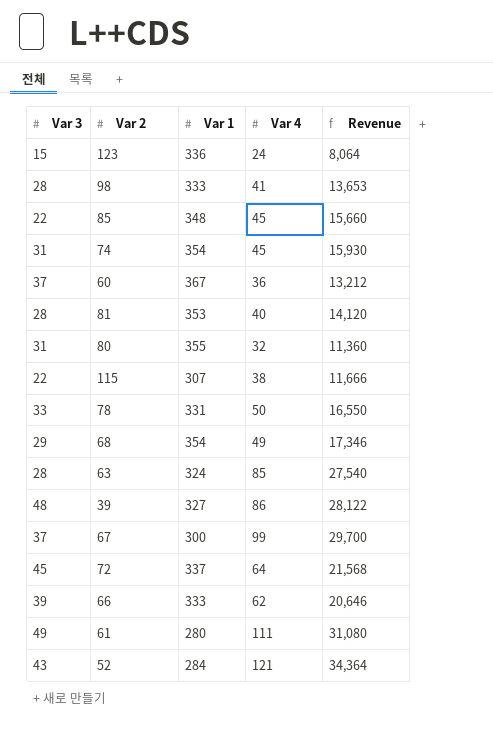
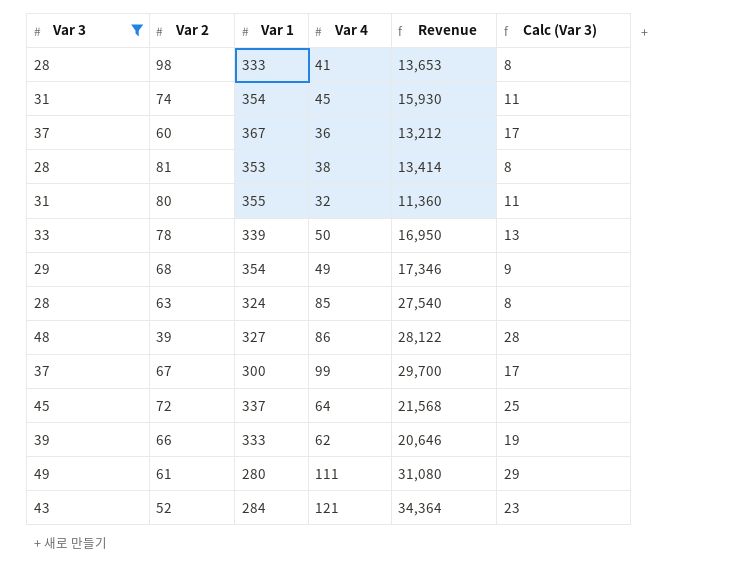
filter: none -> Var 3 >= 28
column Calc (Var 3) | formula: none -> [Var 3] - 20
81 | Var 4: 40 -> 38
81 | Revenue: 14,120 -> 13,414
78 | Var 1: 331 -> 339
78 | Revenue: 16,550 -> 16,950

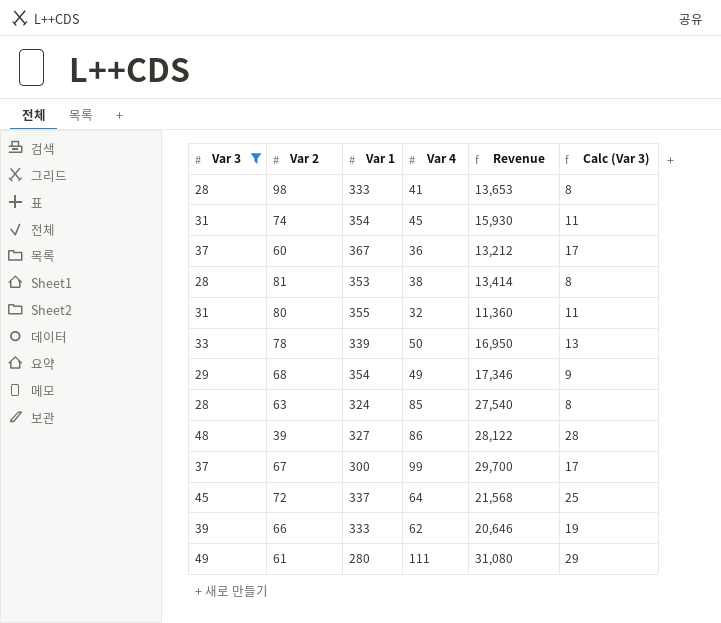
row 52: 43 | 284 | 121 | 34,364 | 23 -> none

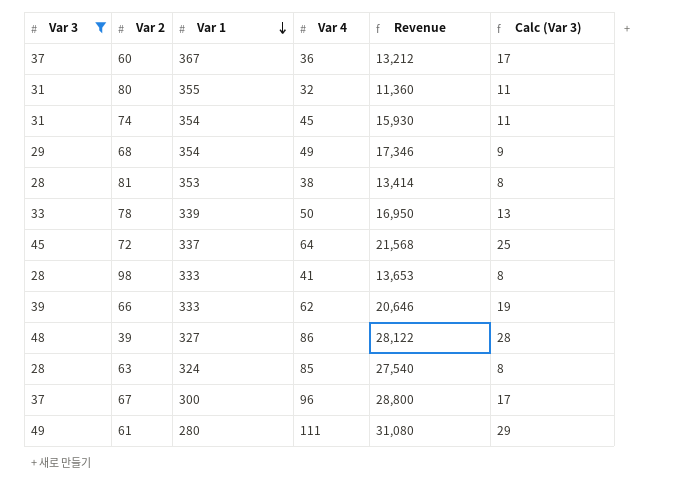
row order: none -> Var 1 descending
67 | Var 4: 99 -> 96
67 | Revenue: 29,700 -> 28,800

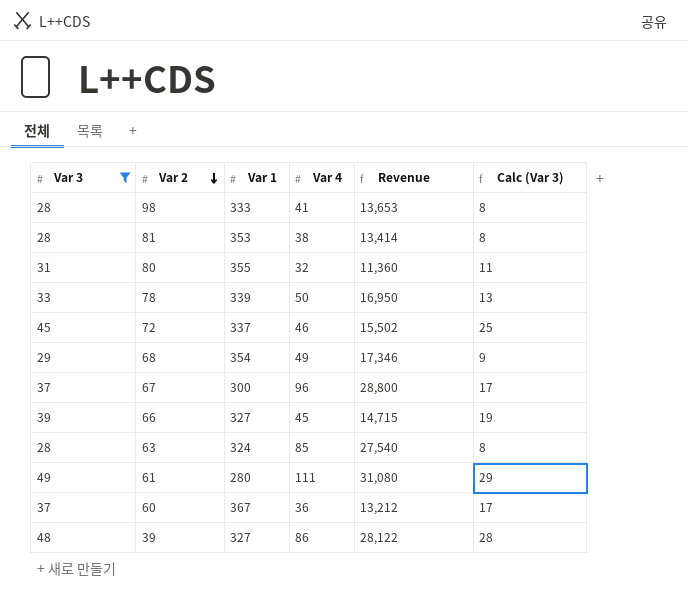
row order: Var 1 descending -> Var 2 descending
row 74: 31 | 354 | 45 | 15,930 | 11 -> none
72 | Var 4: 64 -> 46
72 | Revenue: 21,568 -> 15,502
66 | Var 1: 333 -> 327
66 | Var 4: 62 -> 45
66 | Revenue: 20,646 -> 14,715

